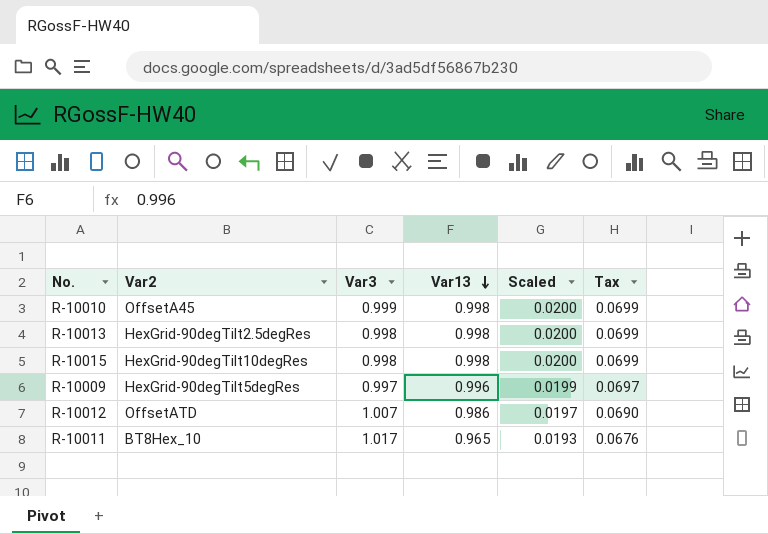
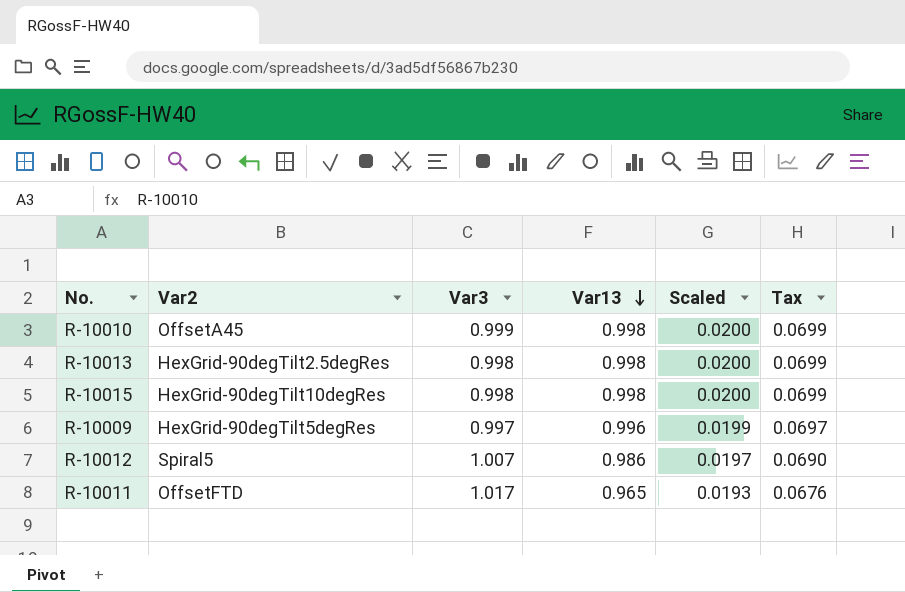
R-10012 | Var2: OffsetATD -> Spiral5
R-10011 | Var2: BT8Hex_10 -> OffsetFTD

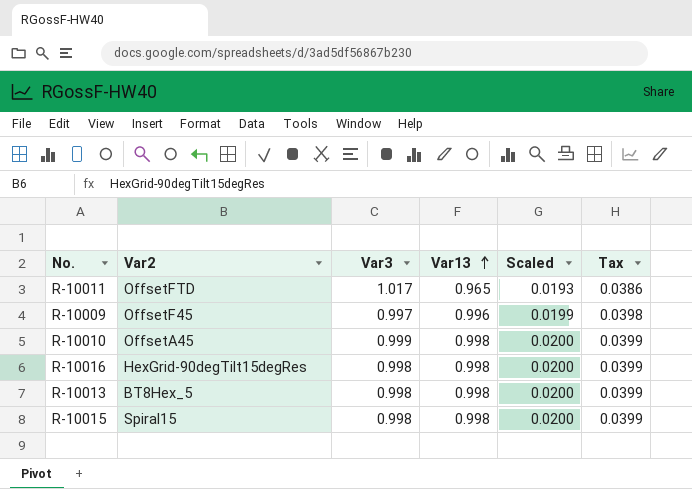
row order: Var13 descending -> Var13 ascending
column Tax | formula: [Var13] * 0.07 -> [Var13] * 0.04
row R-10012: Spiral5 | 1.007 | 0.986 | 0.0197 | 0.0690 -> none
R-10009 | Var2: HexGrid-90degTilt5degRes -> OffsetF45
row R-10016: none -> HexGrid-90degTilt15degRes | 0.998 | 0.998 | 0.0200 | 0.0399
R-10013 | Var2: HexGrid-90degTilt2.5degRes -> BT8Hex_5
R-10015 | Var2: HexGrid-90degTilt10degRes -> Spiral15

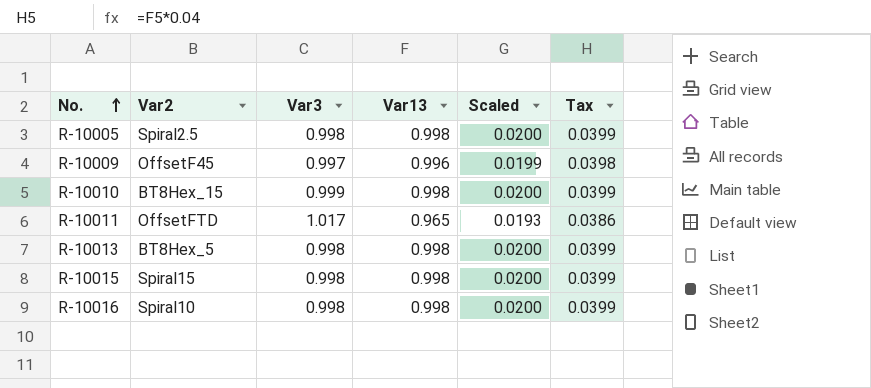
row order: Var13 ascending -> No. ascending
row R-10005: none -> Spiral2.5 | 0.998 | 0.998 | 0.0200 | 0.0399
R-10010 | Var2: OffsetA45 -> BT8Hex_15
R-10016 | Var2: HexGrid-90degTilt15degRes -> Spiral10

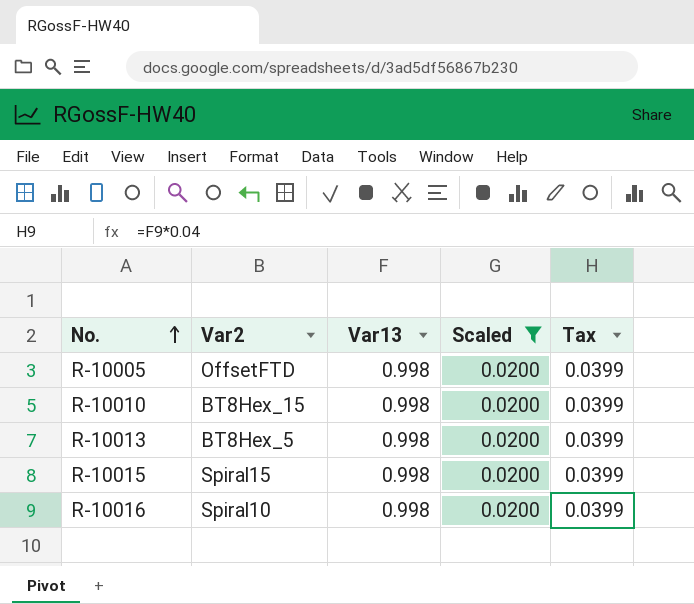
filter: none -> Scaled = 0.0200
column Var3 | position: 3 -> none
R-10005 | Var2: Spiral2.5 -> OffsetFTD

